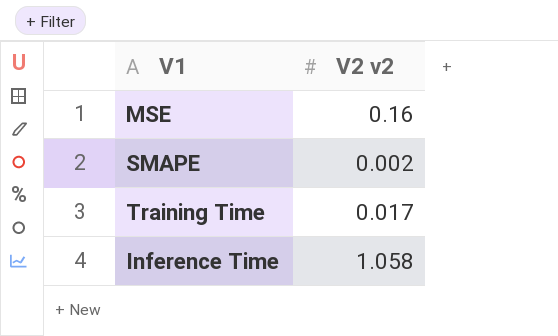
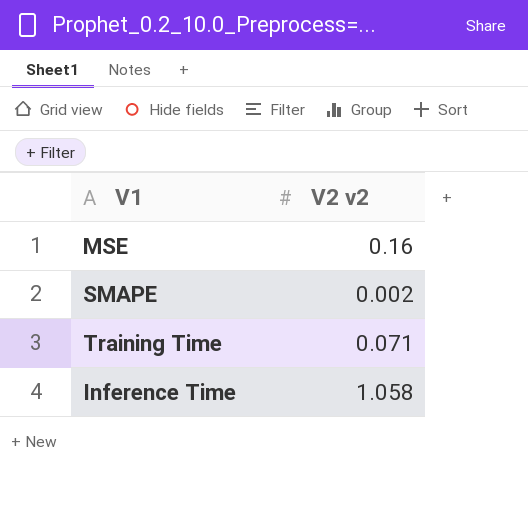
Training Time | V2 v2: 0.017 -> 0.071

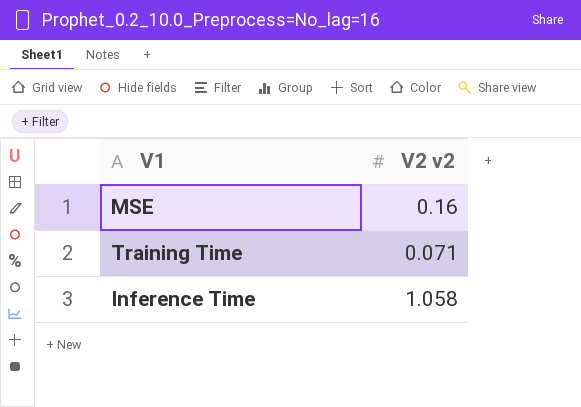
row SMAPE: 0.002 -> none

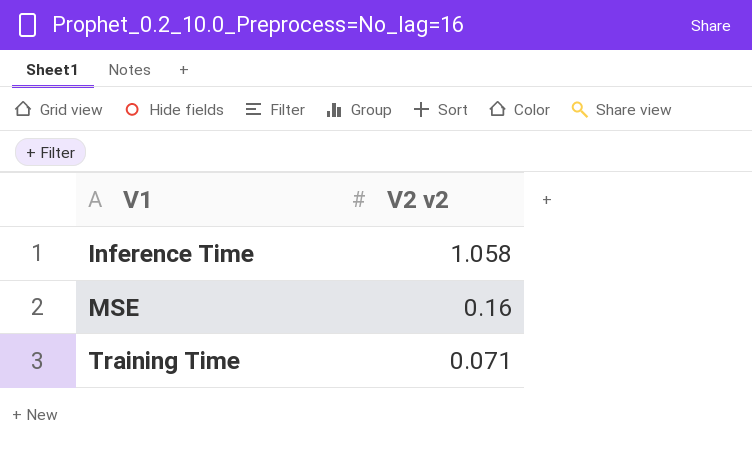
row order: none -> V1 ascending

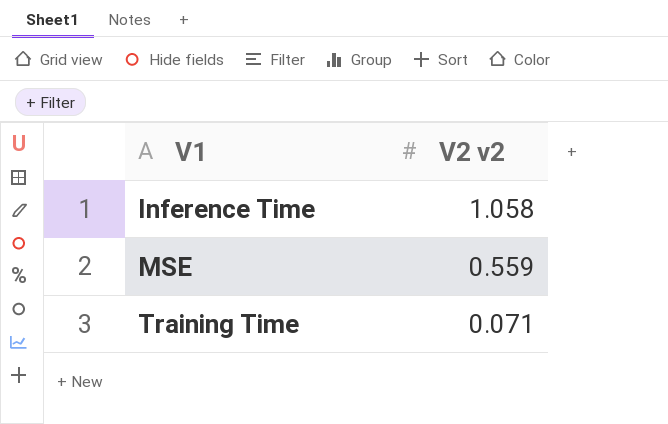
MSE | V2 v2: 0.16 -> 0.559

